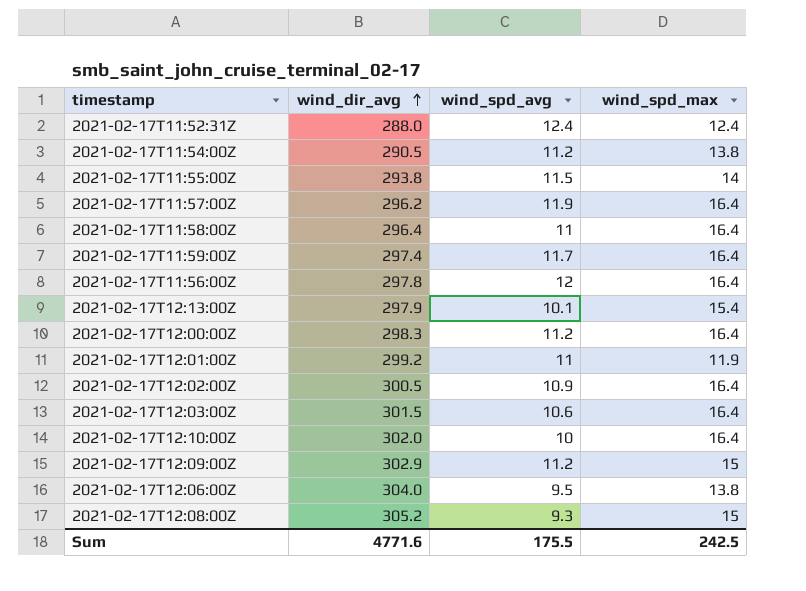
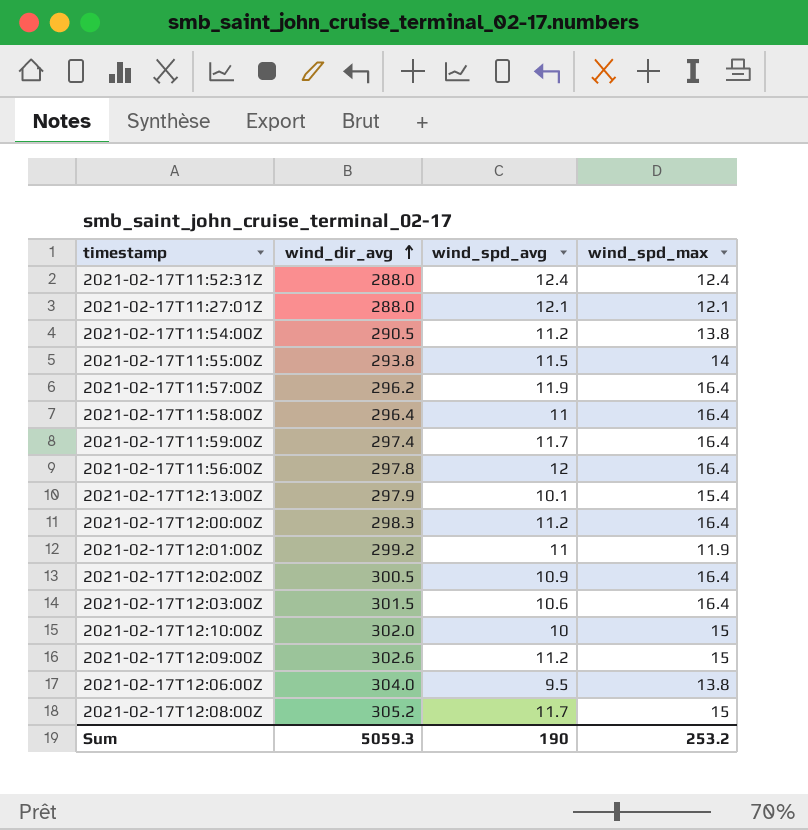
row 2021-02-17T11:27:01Z: none -> 288.0 | 12.1 | 12.1
2021-02-17T12:10:00Z | wind_spd_max: 16.4 -> 15
2021-02-17T12:09:00Z | wind_dir_avg: 302.9 -> 302.6
2021-02-17T12:08:00Z | wind_spd_avg: 9.3 -> 11.7
Sum | wind_dir_avg: 4771.6 -> 5059.3
Sum | wind_spd_avg: 175.5 -> 190
Sum | wind_spd_max: 242.5 -> 253.2

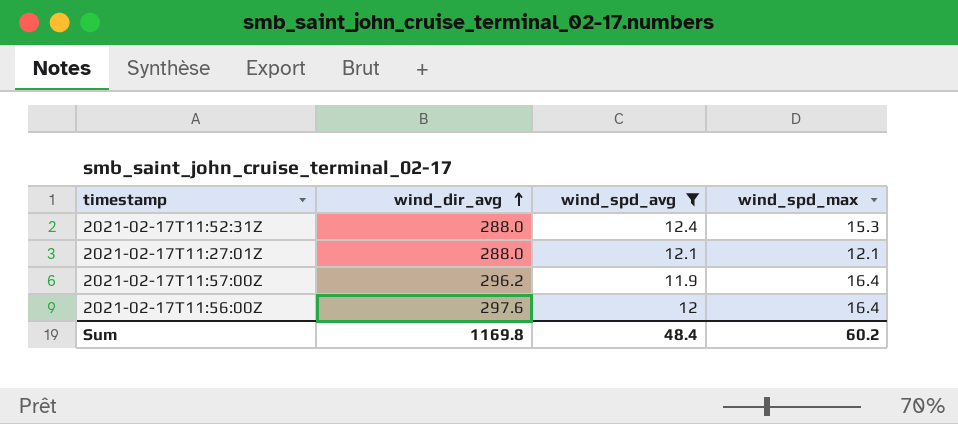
filter: none -> wind_spd_avg >= 11.9
2021-02-17T11:52:31Z | wind_spd_max: 12.4 -> 15.3
2021-02-17T11:56:00Z | wind_dir_avg: 297.8 -> 297.6
Sum | wind_dir_avg: 5059.3 -> 1169.8
Sum | wind_spd_avg: 190 -> 48.4
Sum | wind_spd_max: 253.2 -> 60.2

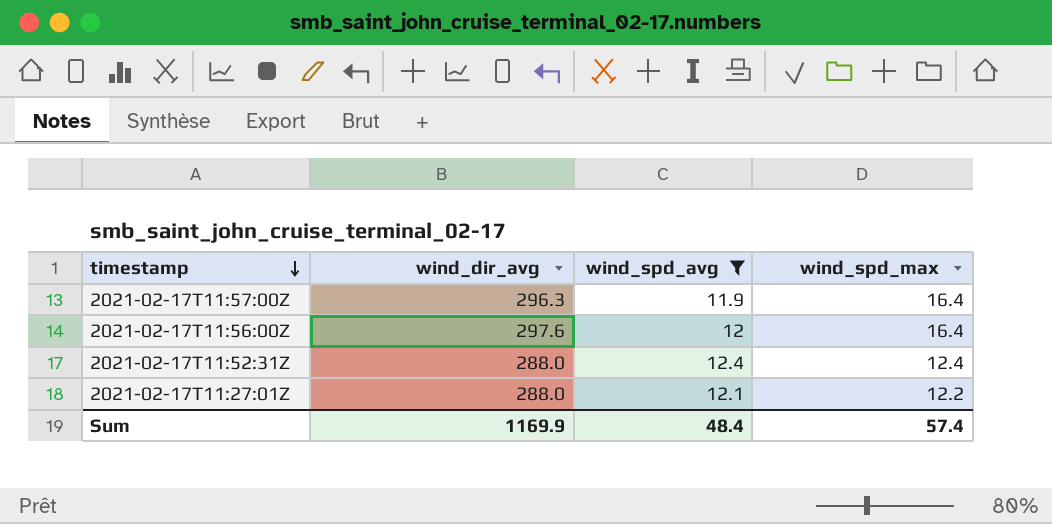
row order: wind_dir_avg ascending -> timestamp descending
2021-02-17T11:57:00Z | wind_dir_avg: 296.2 -> 296.3
2021-02-17T11:52:31Z | wind_spd_max: 15.3 -> 12.4
2021-02-17T11:27:01Z | wind_spd_max: 12.1 -> 12.2
Sum | wind_dir_avg: 1169.8 -> 1169.9
Sum | wind_spd_max: 60.2 -> 57.4

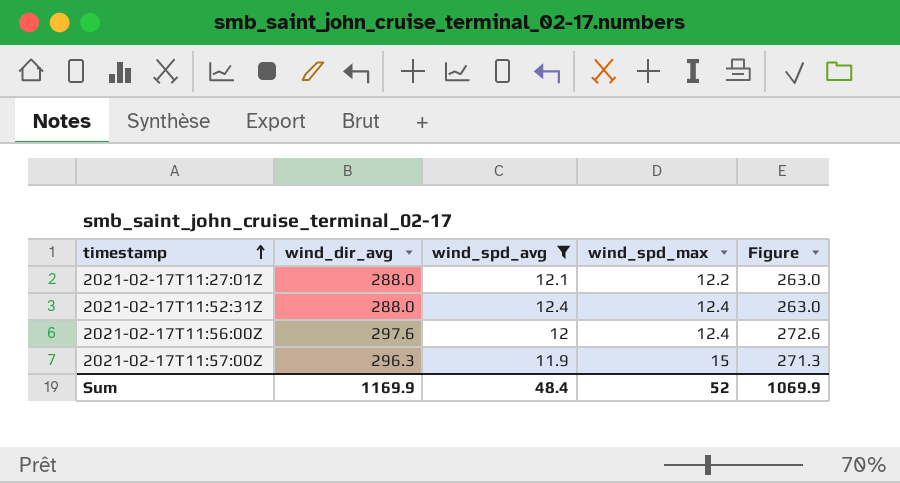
row order: timestamp descending -> timestamp ascending
column Figure | formula: none -> [wind_dir_avg] - 25
2021-02-17T11:56:00Z | wind_spd_max: 16.4 -> 12.4
2021-02-17T11:57:00Z | wind_spd_max: 16.4 -> 15
Sum | wind_spd_max: 57.4 -> 52

